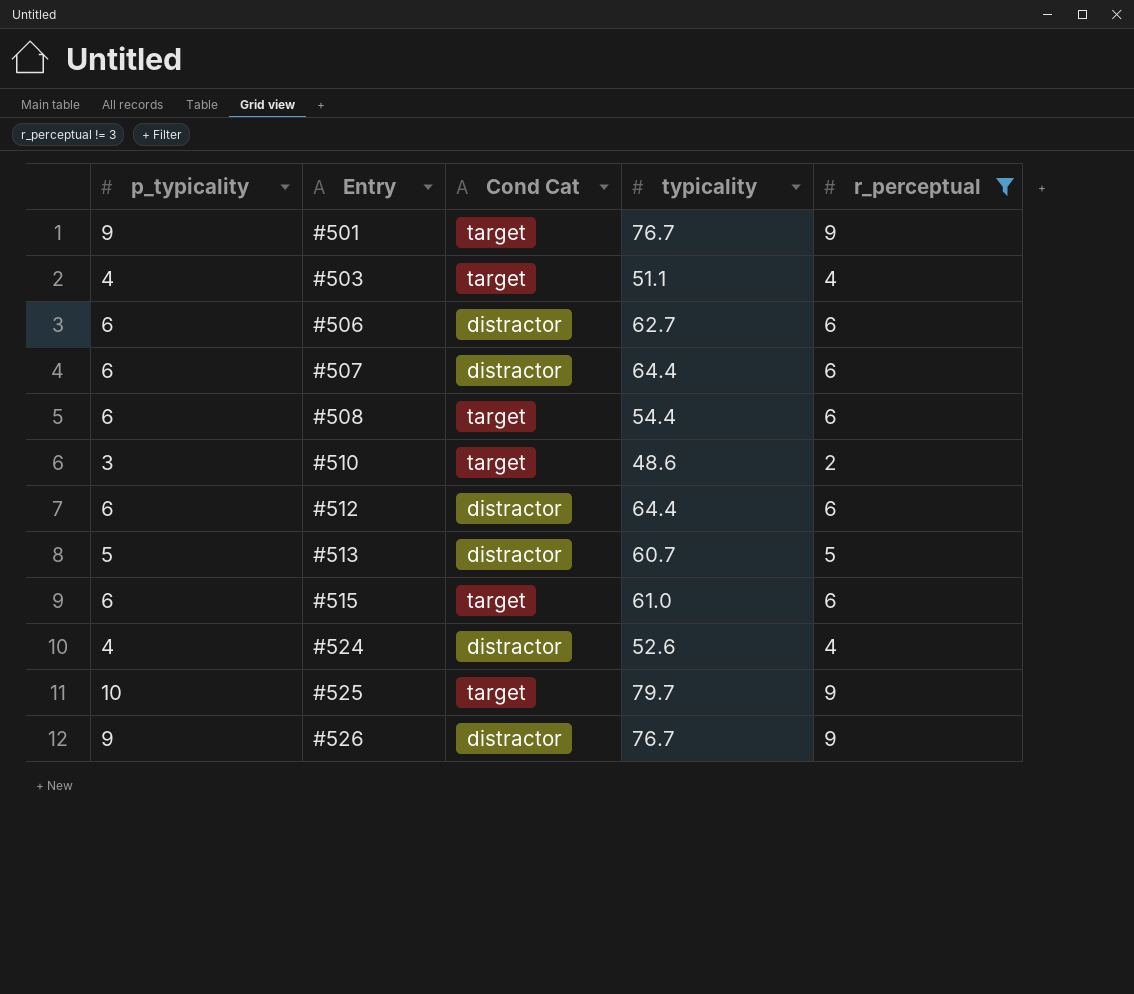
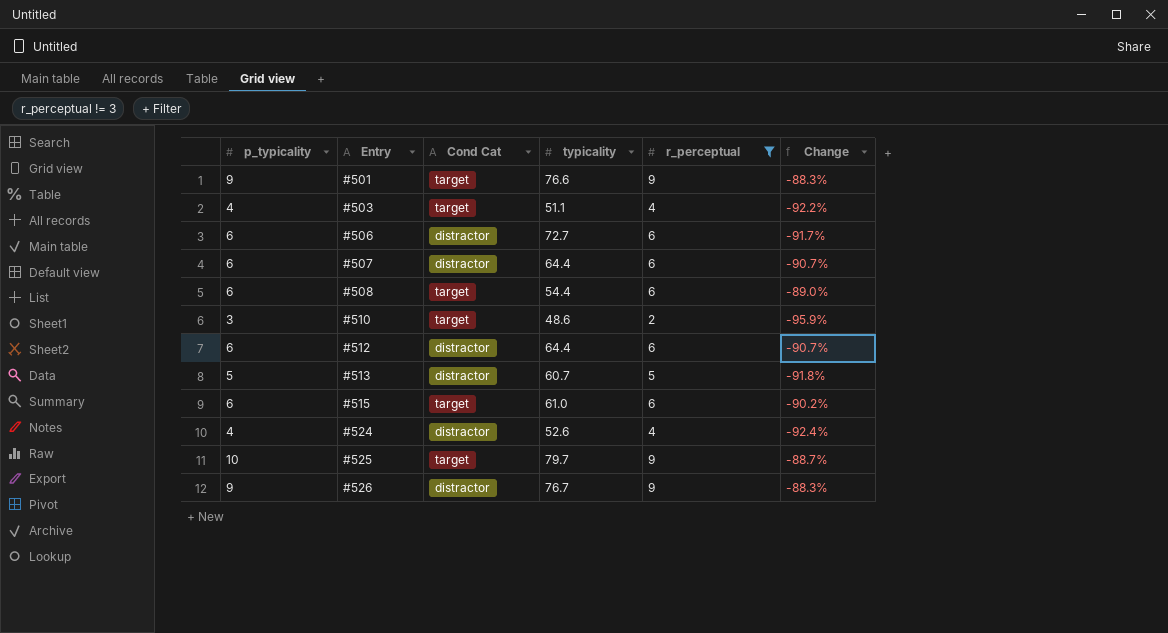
column Change | formula: none -> ([r_perceptual] - [typicality]) / [typicality]
#501 | typicality: 76.7 -> 76.6
#506 | typicality: 62.7 -> 72.7

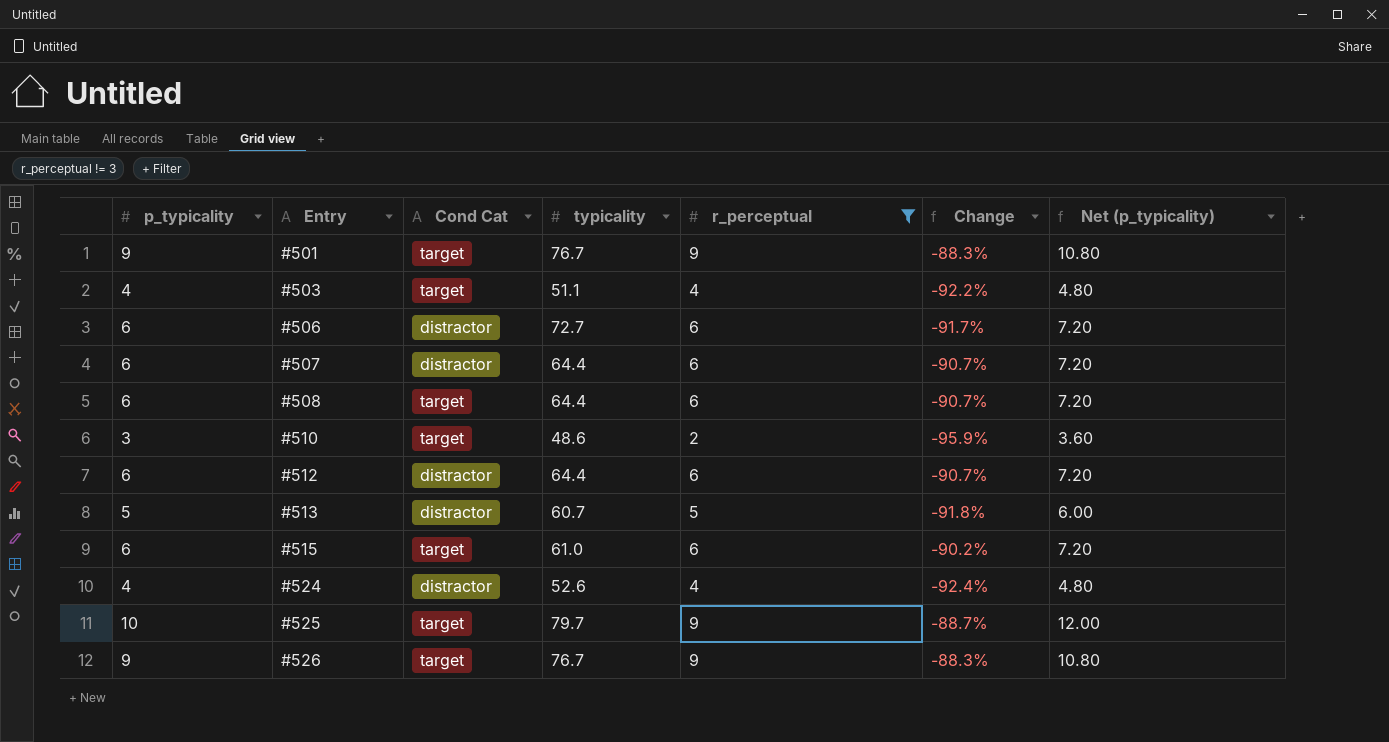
column Net (p_typicality) | formula: none -> [p_typicality] * 1.2
#501 | typicality: 76.6 -> 76.7
#508 | typicality: 54.4 -> 64.4
#508 | Change: -89.0% -> -90.7%
#526 | Cond Cat: distractor -> target

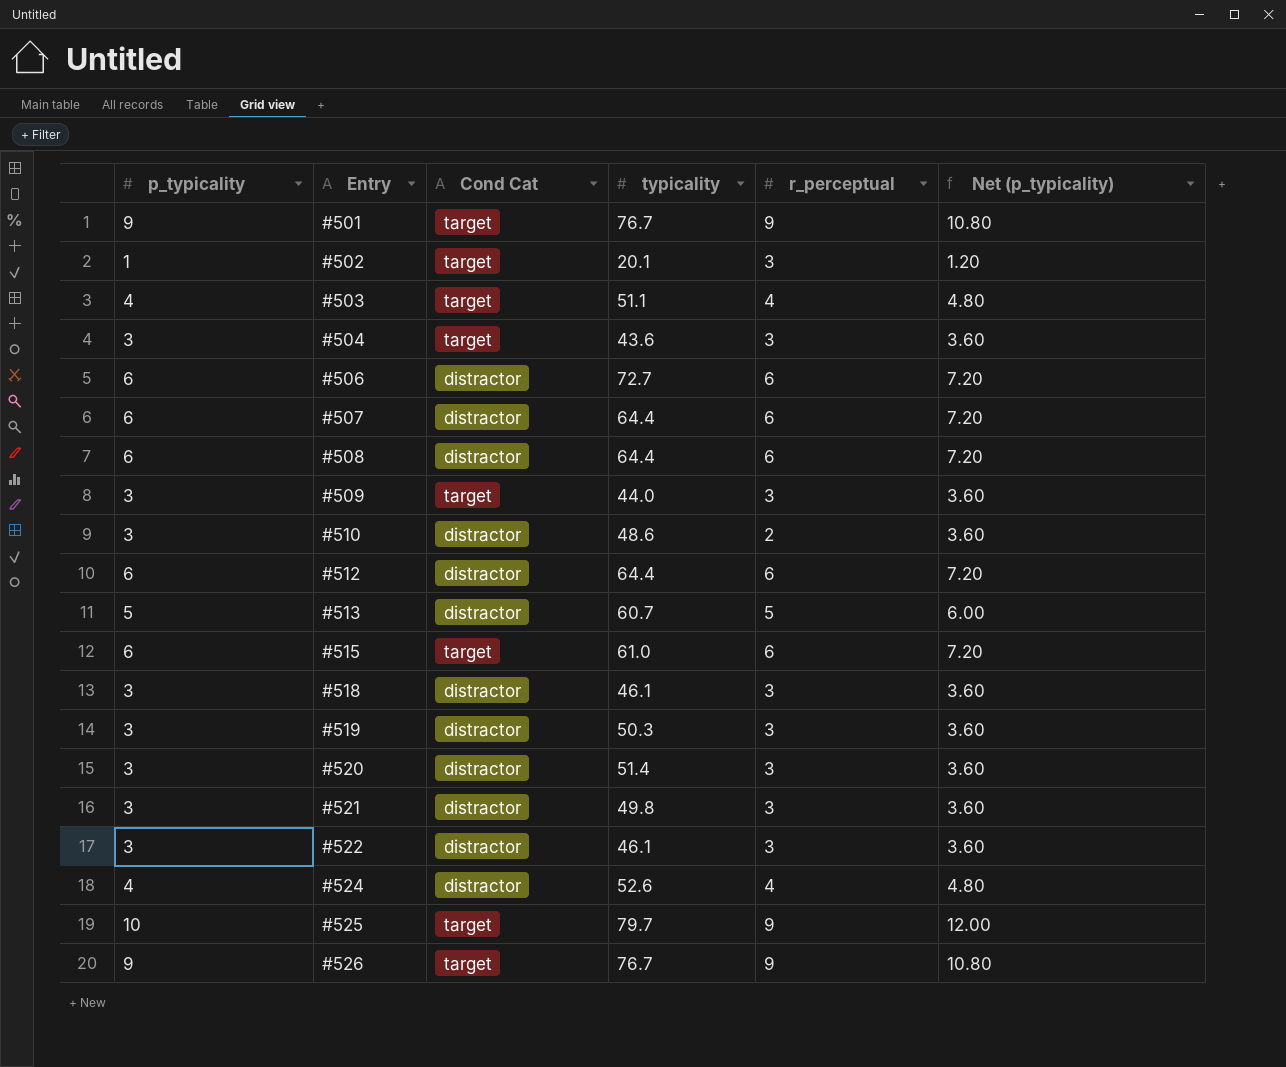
filter: r_perceptual != 3 -> none
column Change | formula: ([r_perceptual] - [typicality]) / [typicality] -> none
#508 | Cond Cat: target -> distractor
#510 | Cond Cat: target -> distractor

